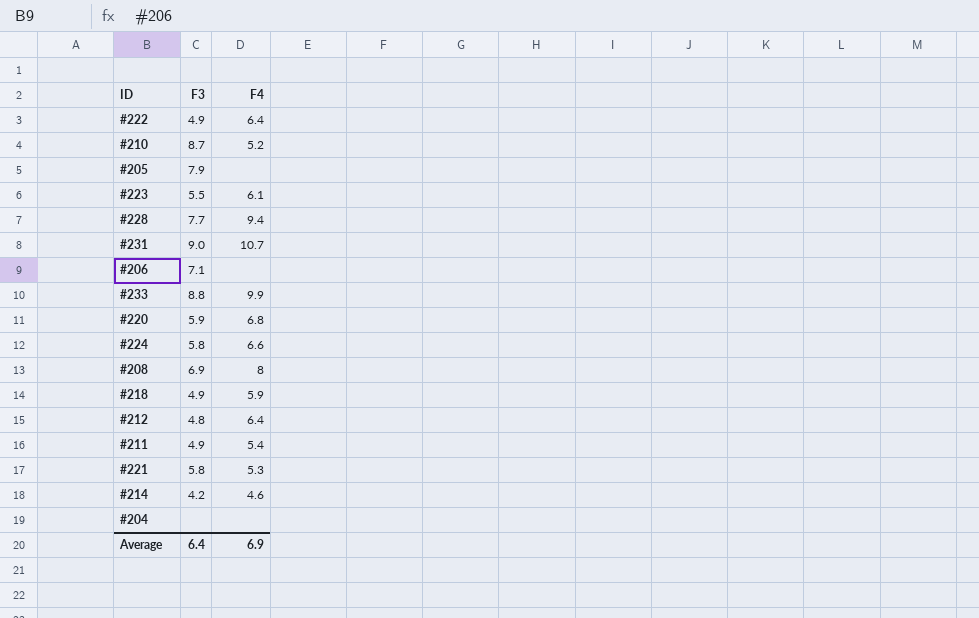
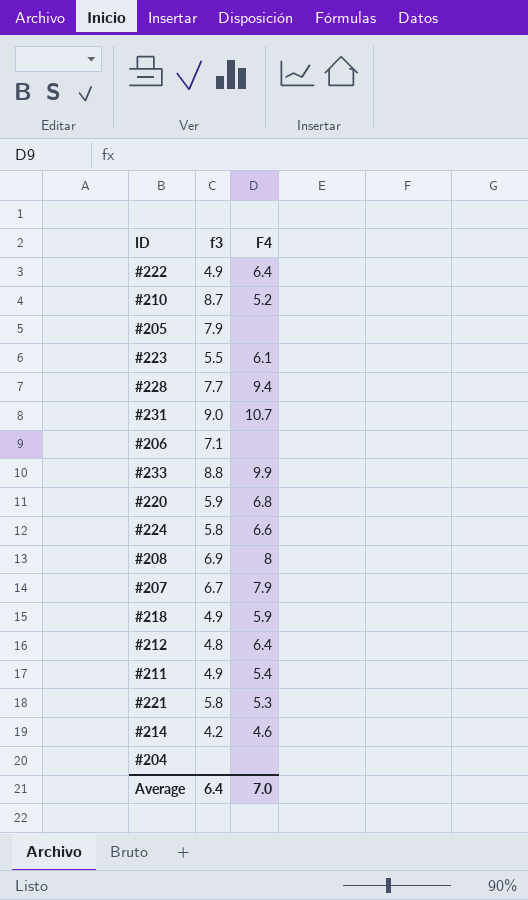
column name: F3 -> f3
row #207: none -> 6.7 | 7.9
Average | F4: 6.9 -> 7.0

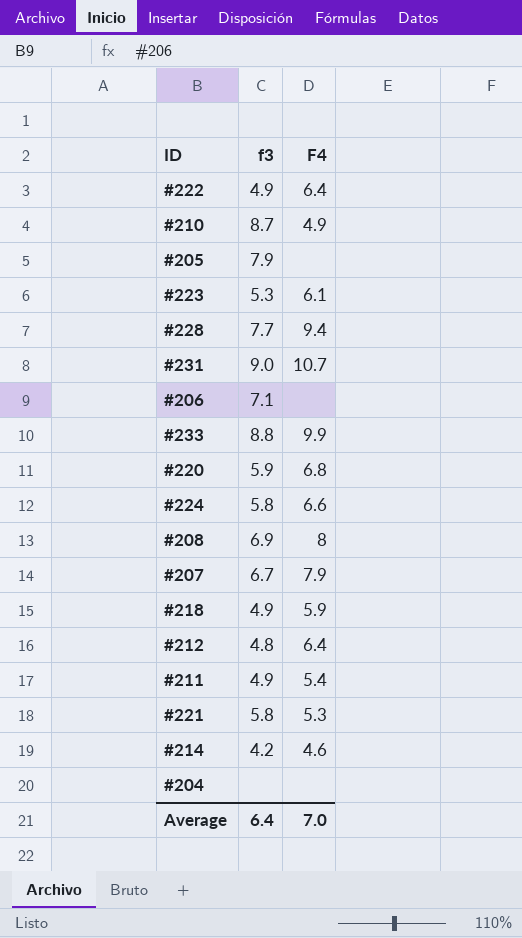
#210 | F4: 5.2 -> 4.9
#223 | f3: 5.5 -> 5.3

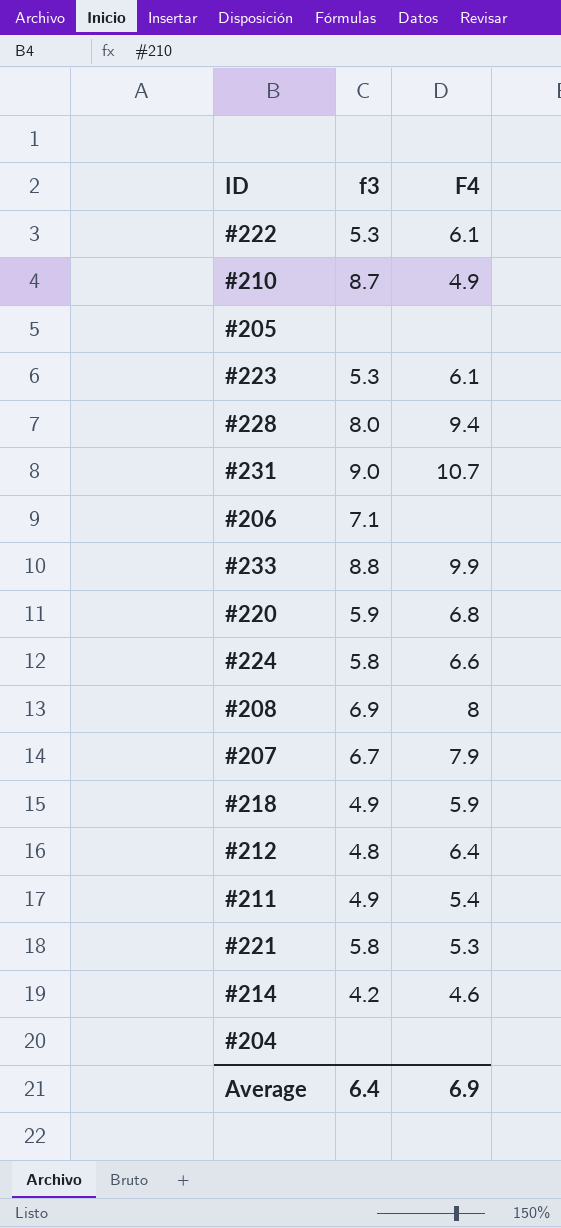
#222 | f3: 4.9 -> 5.3
#222 | F4: 6.4 -> 6.1
#205 | f3: 7.9 -> none
#228 | f3: 7.7 -> 8.0
Average | F4: 7.0 -> 6.9

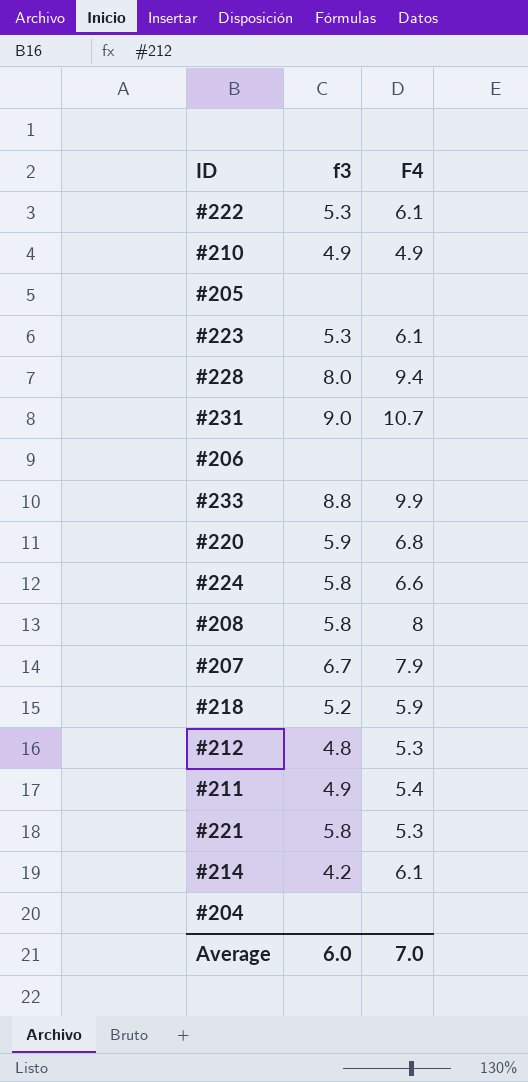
#210 | f3: 8.7 -> 4.9
#206 | f3: 7.1 -> none
#208 | f3: 6.9 -> 5.8
#218 | f3: 4.9 -> 5.2
#212 | F4: 6.4 -> 5.3
#214 | F4: 4.6 -> 6.1
Average | f3: 6.4 -> 6.0
Average | F4: 6.9 -> 7.0

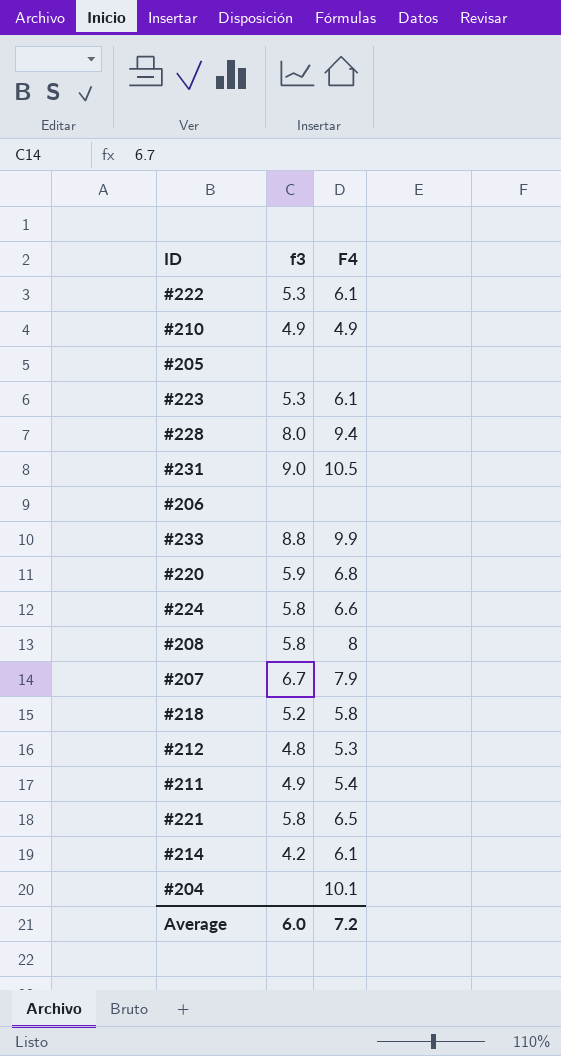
#231 | F4: 10.7 -> 10.5
#218 | F4: 5.9 -> 5.8
#221 | F4: 5.3 -> 6.5
#204 | F4: none -> 10.1
Average | F4: 7.0 -> 7.2

